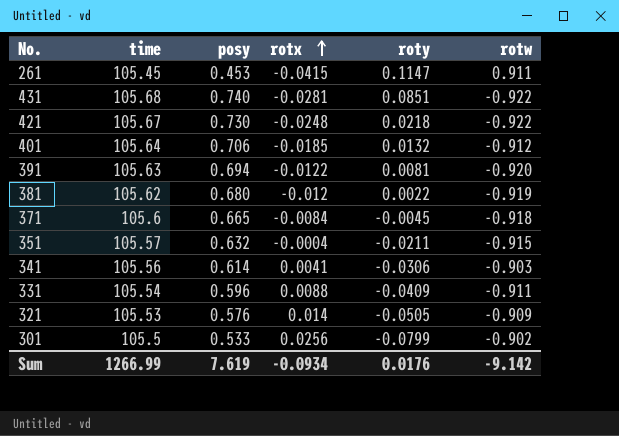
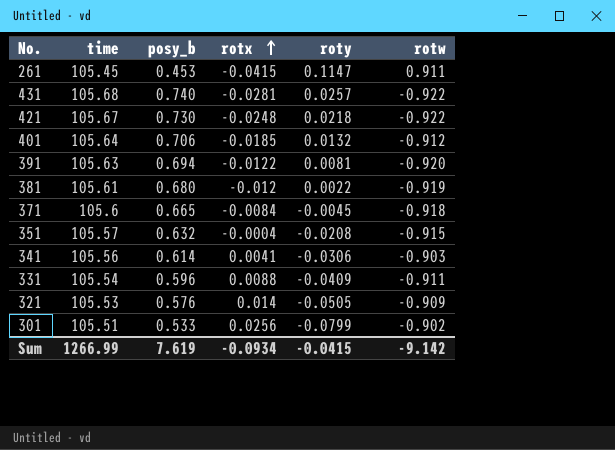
column name: posy -> posy_b
431 | roty: 0.0851 -> 0.0257
381 | time: 105.62 -> 105.61
351 | roty: -0.0211 -> -0.0208
301 | time: 105.5 -> 105.51
Sum | roty: 0.0176 -> -0.0415

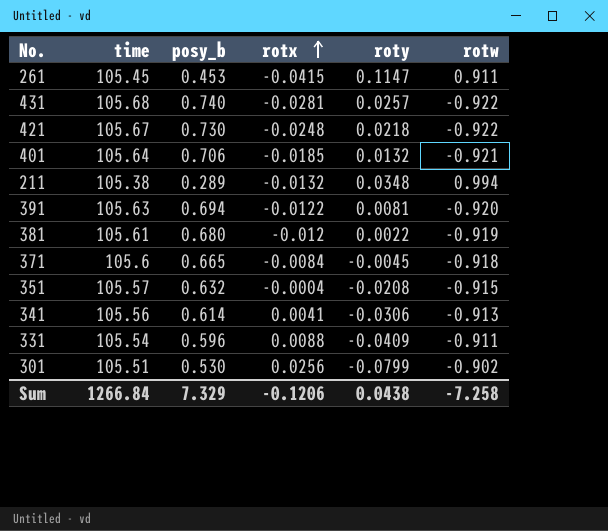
row 321: 105.53 | 0.576 | 0.014 | -0.0505 | -0.909 -> none
401 | rotw: -0.912 -> -0.921
row 211: none -> 105.38 | 0.289 | -0.0132 | 0.0348 | 0.994
341 | rotw: -0.903 -> -0.913
301 | posy_b: 0.533 -> 0.530
Sum | time: 1266.99 -> 1266.84
Sum | posy_b: 7.619 -> 7.329
Sum | rotx: -0.0934 -> -0.1206
Sum | roty: -0.0415 -> 0.0438
Sum | rotw: -9.142 -> -7.258

